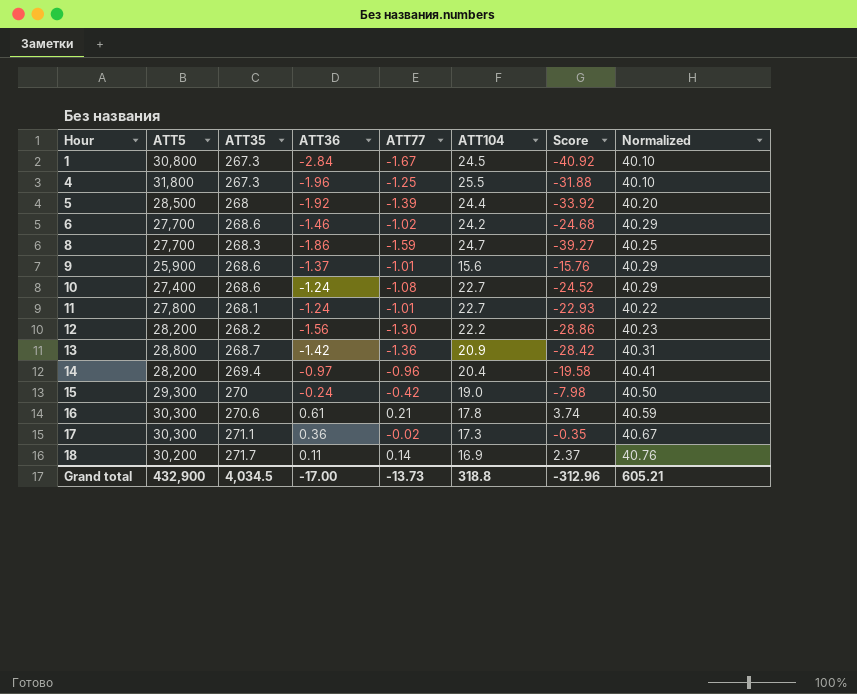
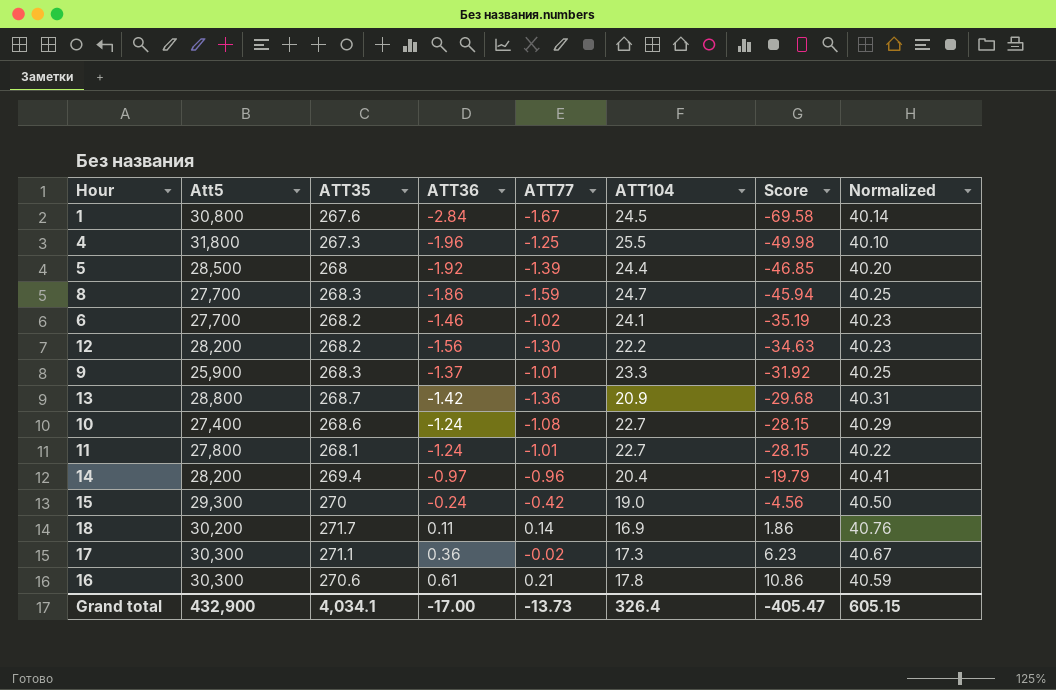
row order: Hour ascending -> Score ascending
column name: ATT5 -> Att5
column Score | formula: [ATT77] * [ATT104] -> [ATT36] * [ATT104]
1 | ATT35: 267.3 -> 267.6
1 | Normalized: 40.10 -> 40.14
6 | ATT35: 268.6 -> 268.2
6 | ATT104: 24.2 -> 24.1
6 | Normalized: 40.29 -> 40.23
9 | ATT35: 268.6 -> 268.3
9 | ATT104: 15.6 -> 23.3
9 | Normalized: 40.29 -> 40.25
Grand total | ATT35: 4,034.5 -> 4,034.1
Grand total | ATT104: 318.8 -> 326.4
Grand total | Score: -312.96 -> -405.47
Grand total | Normalized: 605.21 -> 605.15

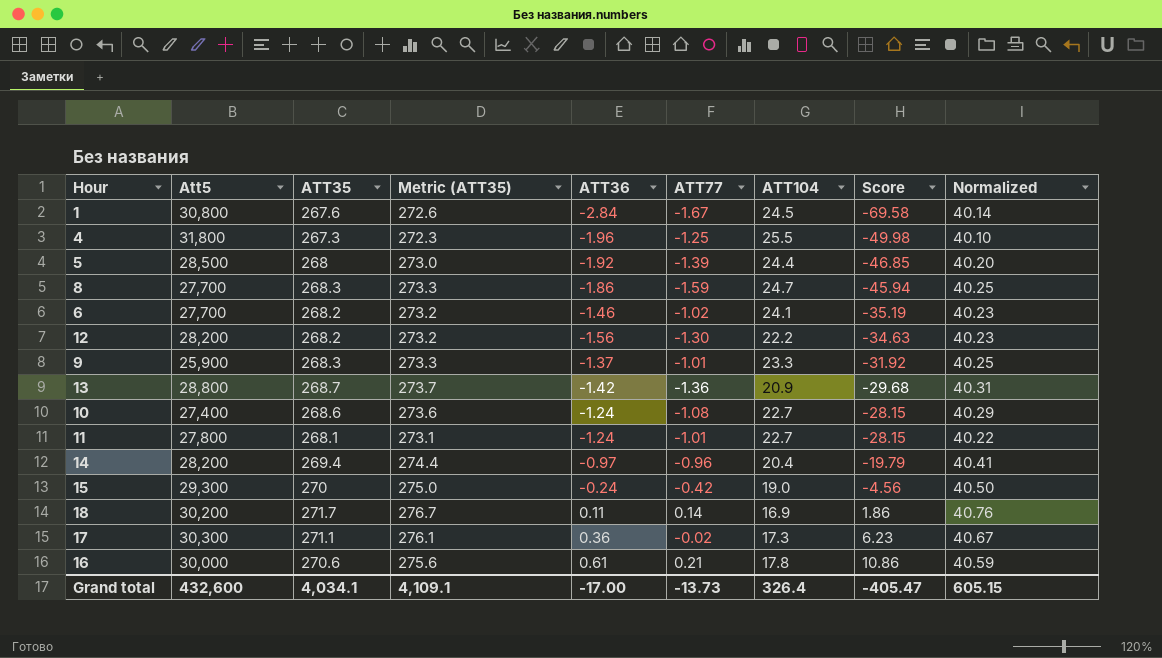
column Metric (ATT35) | formula: none -> [ATT35] + 5
16 | Att5: 30,300 -> 30,000
Grand total | Att5: 432,900 -> 432,600

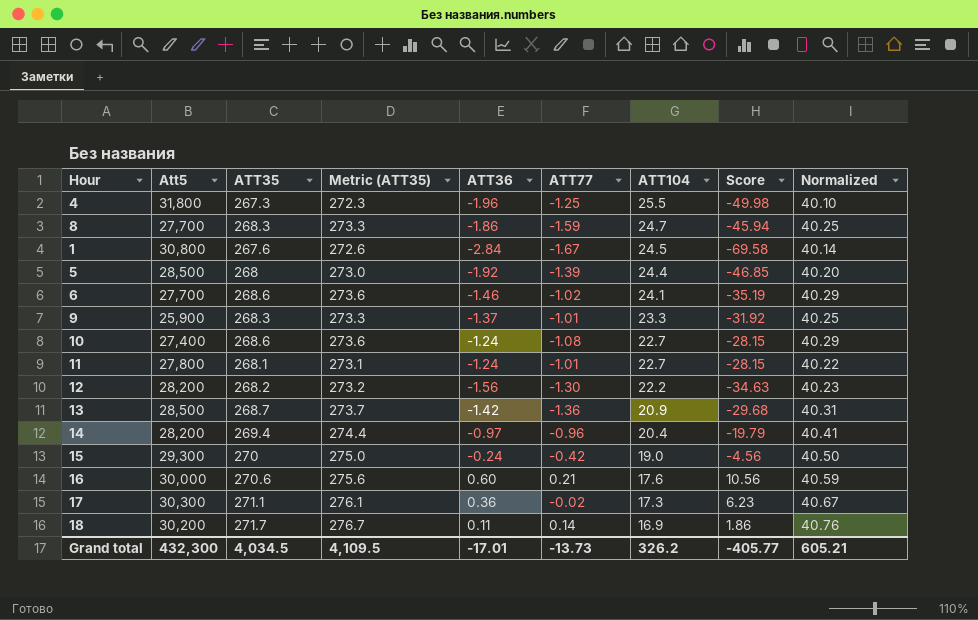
row order: Score ascending -> ATT104 descending
6 | ATT35: 268.2 -> 268.6
6 | Metric (ATT35): 273.2 -> 273.6
6 | Normalized: 40.23 -> 40.29
13 | Att5: 28,800 -> 28,500
16 | ATT36: 0.61 -> 0.60
16 | ATT104: 17.8 -> 17.6
16 | Score: 10.86 -> 10.56
Grand total | Att5: 432,600 -> 432,300
Grand total | ATT35: 4,034.1 -> 4,034.5
Grand total | Metric (ATT35): 4,109.1 -> 4,109.5
Grand total | ATT36: -17.00 -> -17.01
Grand total | ATT104: 326.4 -> 326.2
Grand total | Score: -405.47 -> -405.77
Grand total | Normalized: 605.15 -> 605.21

